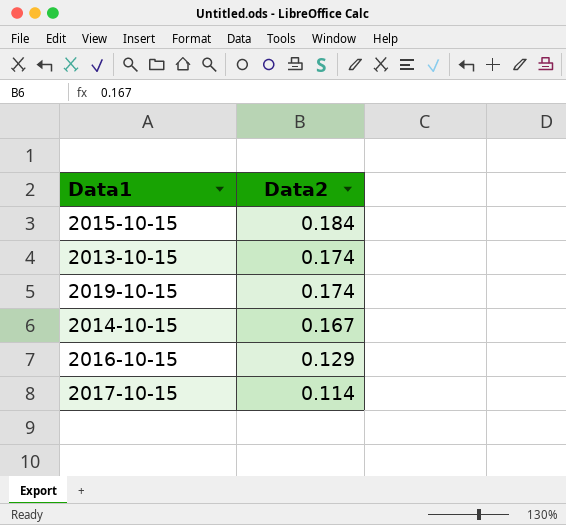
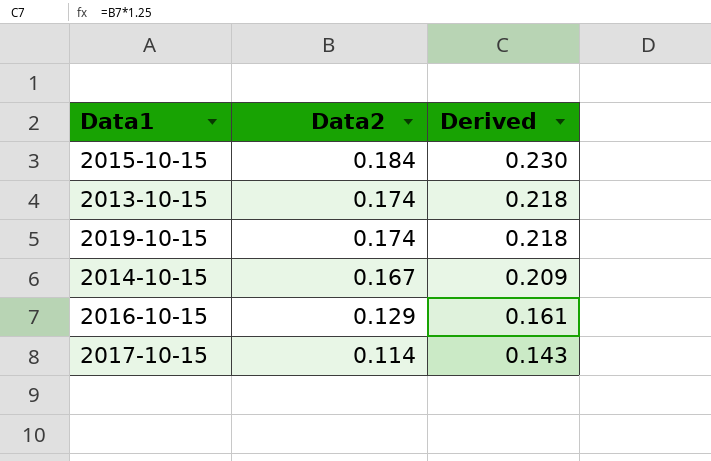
column Derived | formula: none -> [Data2] * 1.25

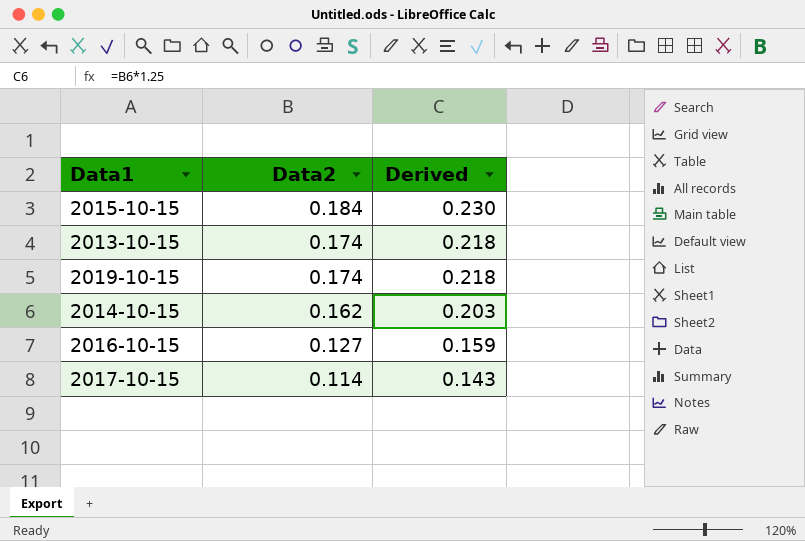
2014-10-15 | Data2: 0.167 -> 0.162
2014-10-15 | Derived: 0.209 -> 0.203
2016-10-15 | Data2: 0.129 -> 0.127
2016-10-15 | Derived: 0.161 -> 0.159

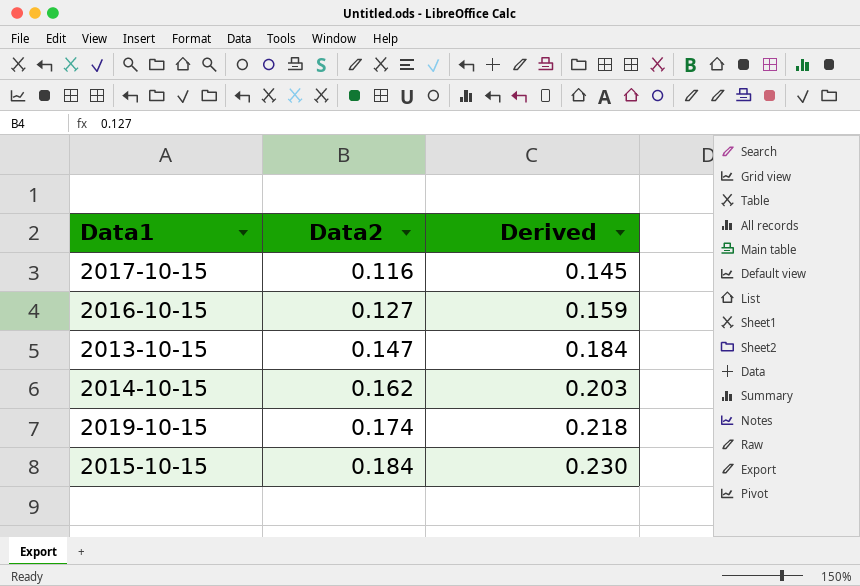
row order: Data2 descending -> Data2 ascending
2017-10-15 | Data2: 0.114 -> 0.116
2017-10-15 | Derived: 0.143 -> 0.145
2013-10-15 | Data2: 0.174 -> 0.147
2013-10-15 | Derived: 0.218 -> 0.184

